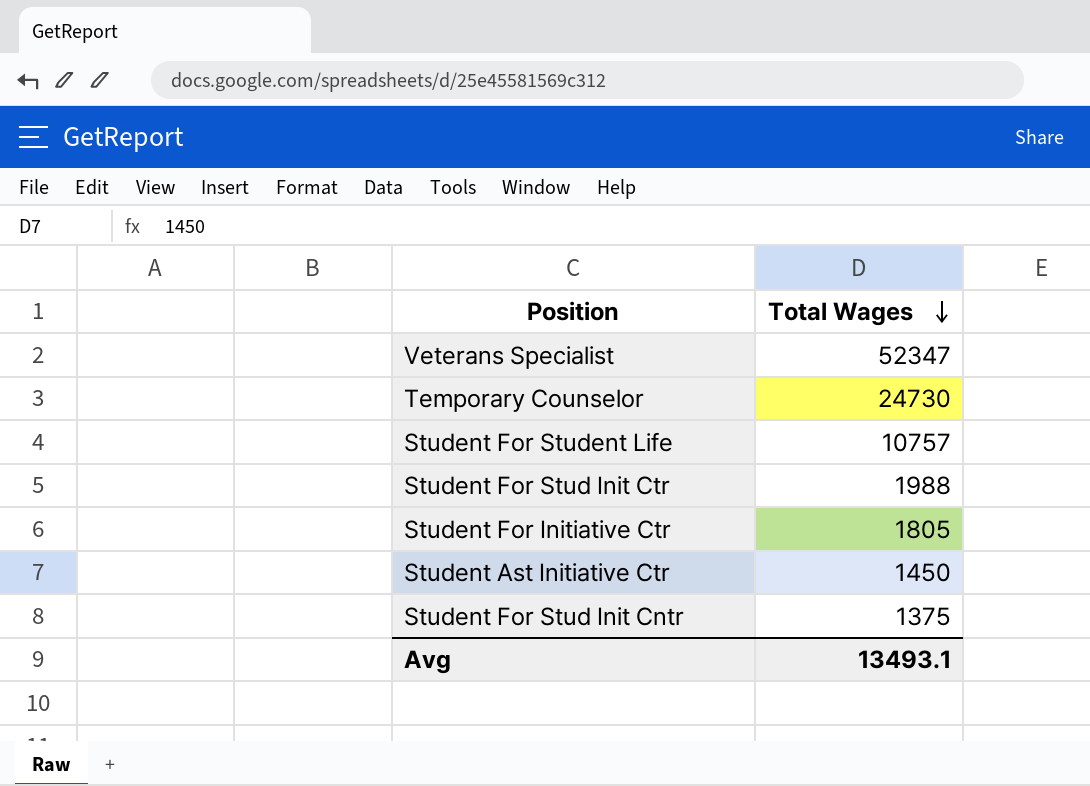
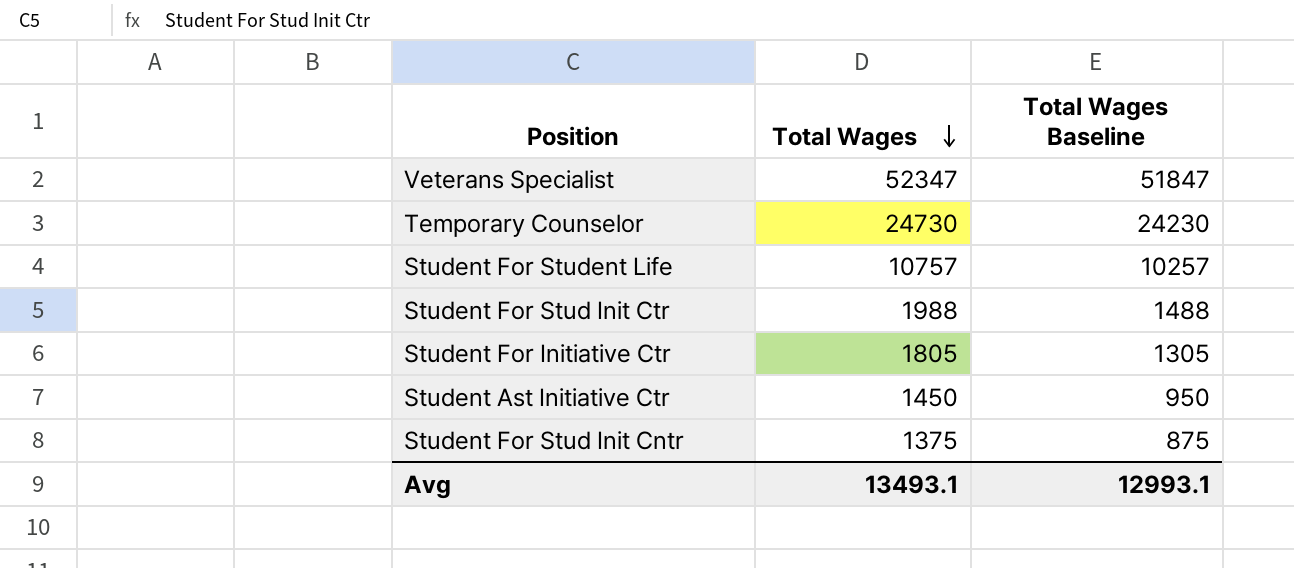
column Total Wages Baseline | formula: none -> [Total Wages] - 500

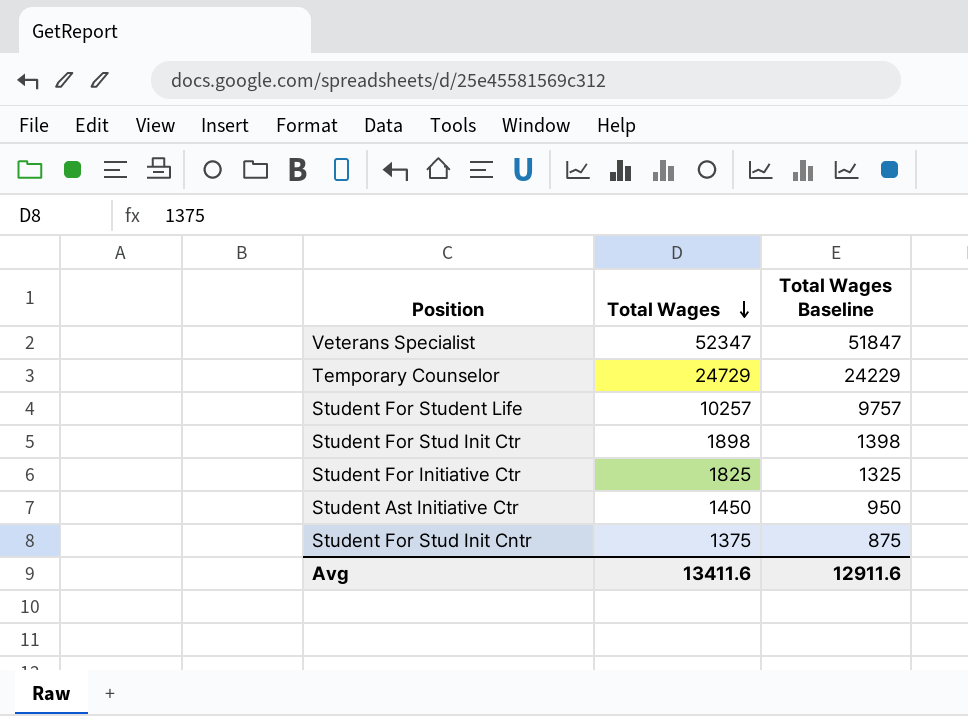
Temporary Counselor | Total Wages: 24730 -> 24729
Temporary Counselor | Total Wages Baseline: 24230 -> 24229
Student For Student Life | Total Wages: 10757 -> 10257
Student For Student Life | Total Wages Baseline: 10257 -> 9757
Student For Stud Init Ctr | Total Wages: 1988 -> 1898
Student For Stud Init Ctr | Total Wages Baseline: 1488 -> 1398
Student For Initiative Ctr | Total Wages: 1805 -> 1825
Student For Initiative Ctr | Total Wages Baseline: 1305 -> 1325
Avg | Total Wages: 13493.1 -> 13411.6
Avg | Total Wages Baseline: 12993.1 -> 12911.6

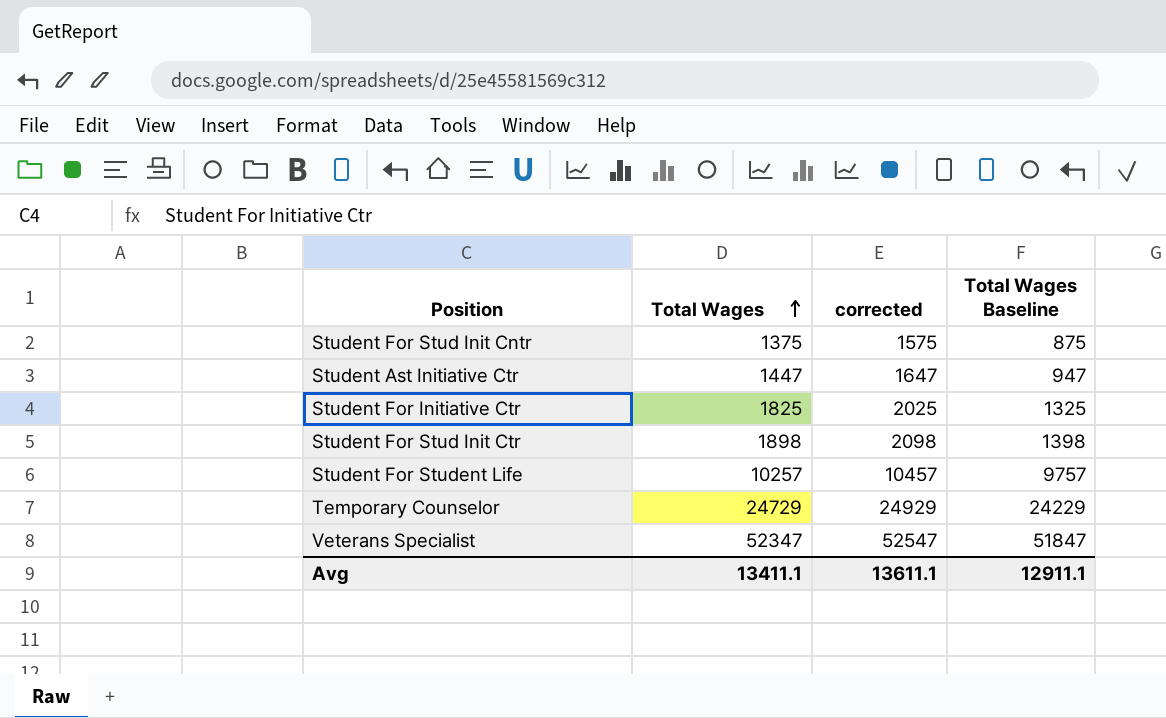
row order: Total Wages descending -> Total Wages ascending
column corrected | formula: none -> [Total Wages] + 200
Student Ast Initiative Ctr | Total Wages: 1450 -> 1447
Student Ast Initiative Ctr | Total Wages Baseline: 950 -> 947
Avg | Total Wages: 13411.6 -> 13411.1
Avg | Total Wages Baseline: 12911.6 -> 12911.1

